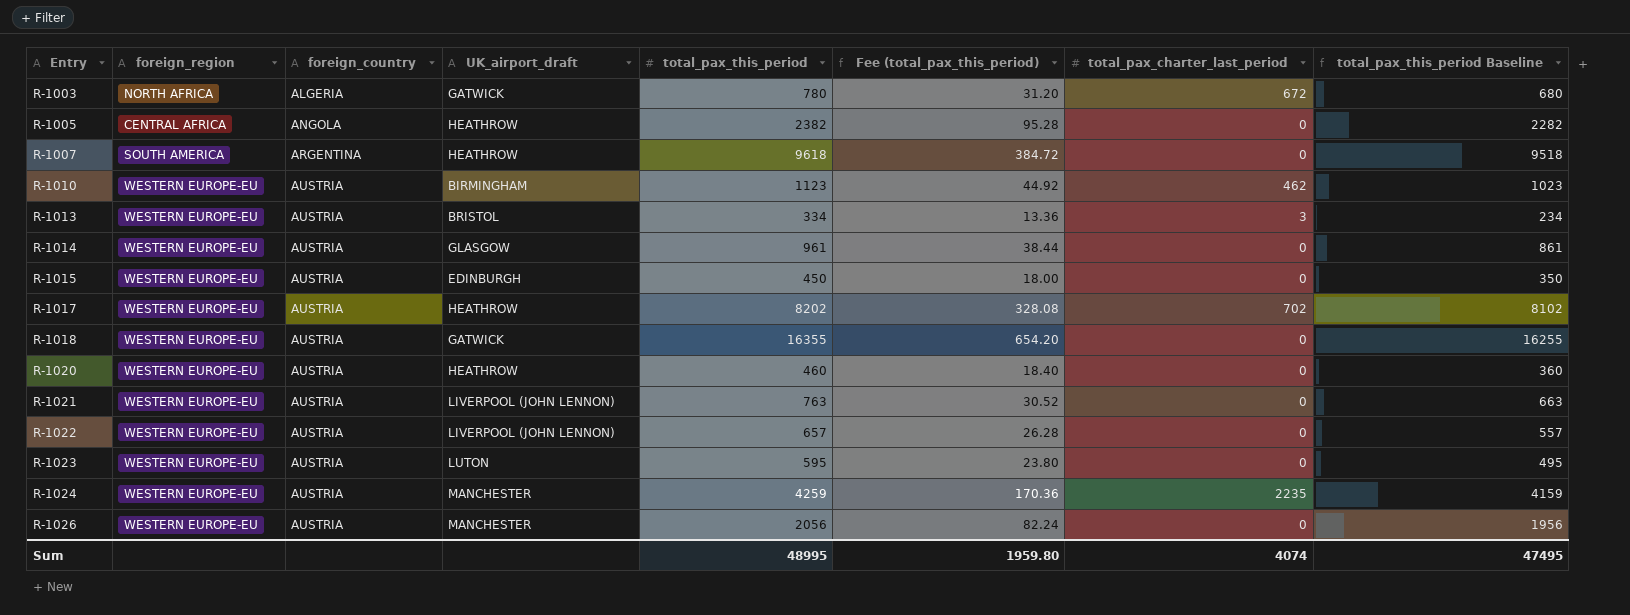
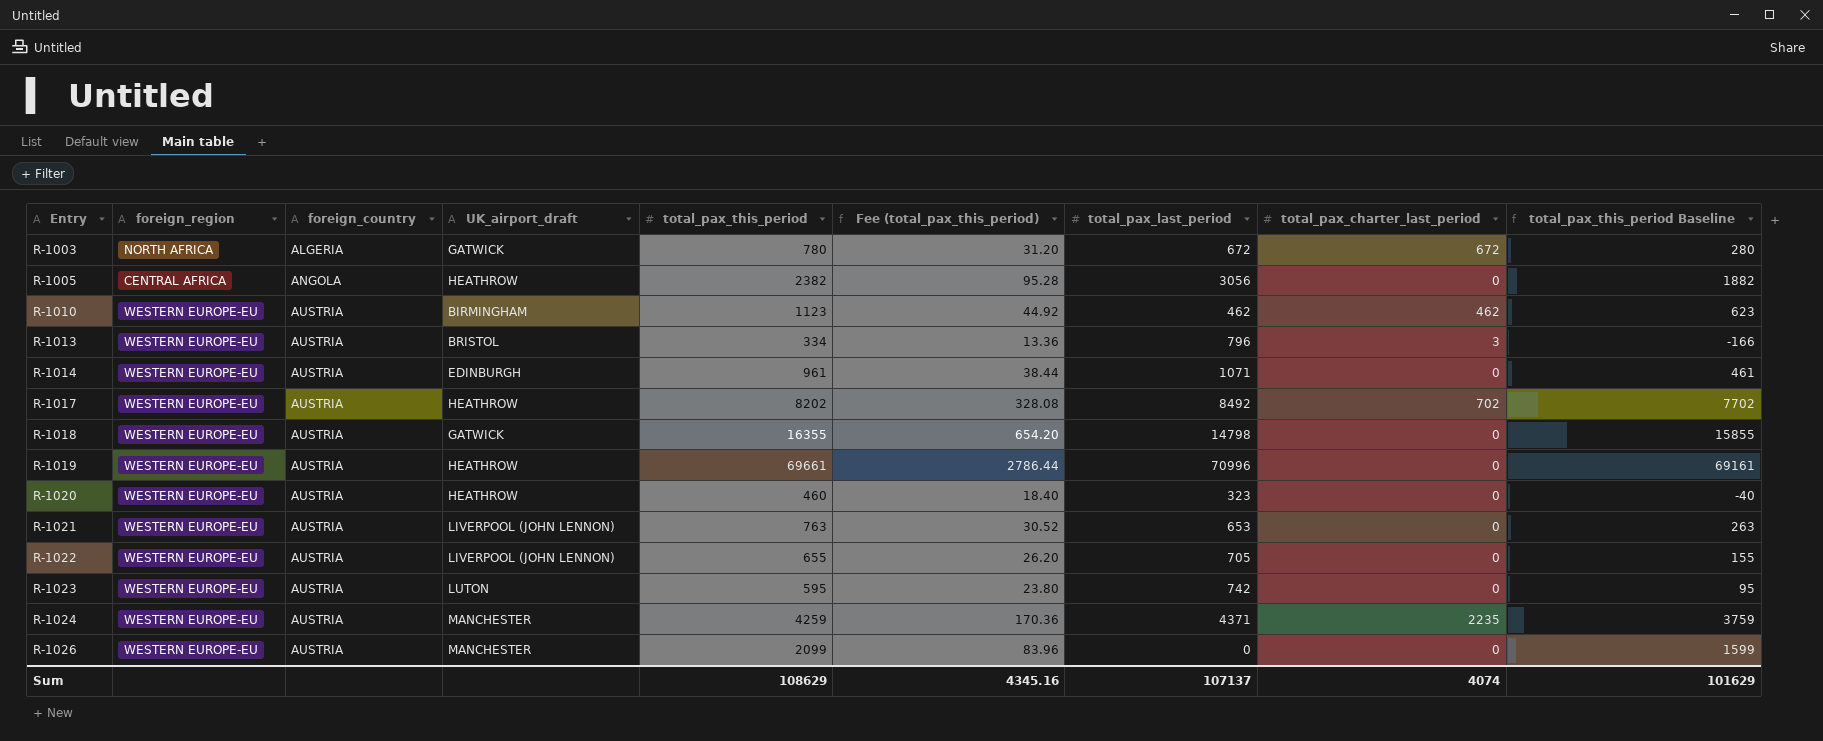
column total_pax_last_period | position: none -> 7
column total_pax_this_period Baseline | formula: [total_pax_this_period] - 100 -> [total_pax_this_period] - 500
row R-1007: SOUTH AMERICA | ARGENTINA | HEATHROW | 9618 | 384.72 | 0 | 9518 -> none
row R-1015: WESTERN EUROPE-EU | AUSTRIA | EDINBURGH | 450 | 18.00 | 0 | 350 -> none
R-1014 | UK_airport_draft: GLASGOW -> EDINBURGH
row R-1019: none -> WESTERN EUROPE-EU | AUSTRIA | HEATHROW | 69661 | 2786.44 | 70996 | 0 | 69161
R-1022 | total_pax_this_period: 657 -> 655
R-1022 | Fee (total_pax_this_period): 26.28 -> 26.20
R-1026 | total_pax_this_period: 2056 -> 2099
R-1026 | Fee (total_pax_this_period): 82.24 -> 83.96
Sum | total_pax_this_period: 48995 -> 108629
Sum | Fee (total_pax_this_period): 1959.80 -> 4345.16
Sum | total_pax_this_period Baseline: 47495 -> 101629

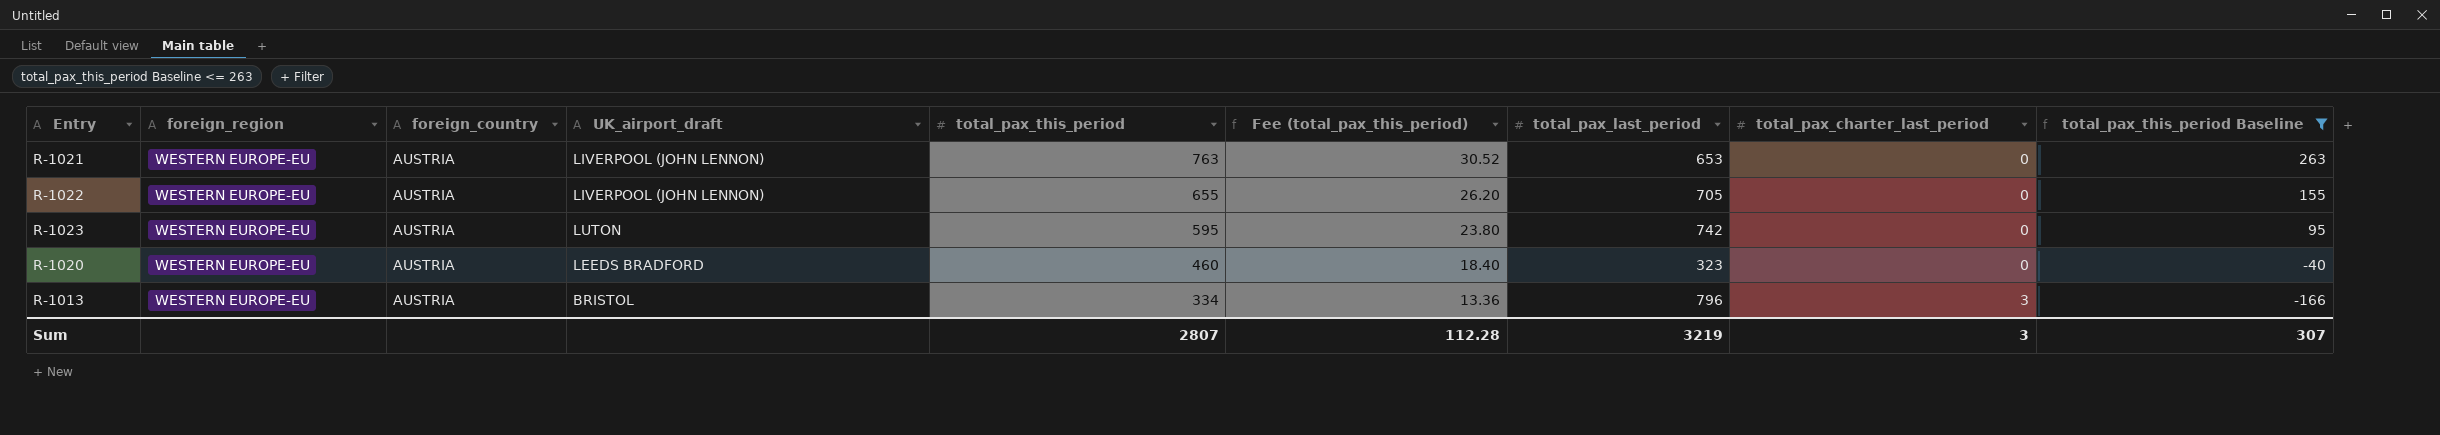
filter: none -> total_pax_this_period Baseline <= 263
row order: Entry ascending -> total_pax_this_period descending
R-1020 | UK_airport_draft: HEATHROW -> LEEDS BRADFORD
Sum | total_pax_this_period: 108629 -> 2807
Sum | Fee (total_pax_this_period): 4345.16 -> 112.28
Sum | total_pax_last_period: 107137 -> 3219
Sum | total_pax_charter_last_period: 4074 -> 3
Sum | total_pax_this_period Baseline: 101629 -> 307

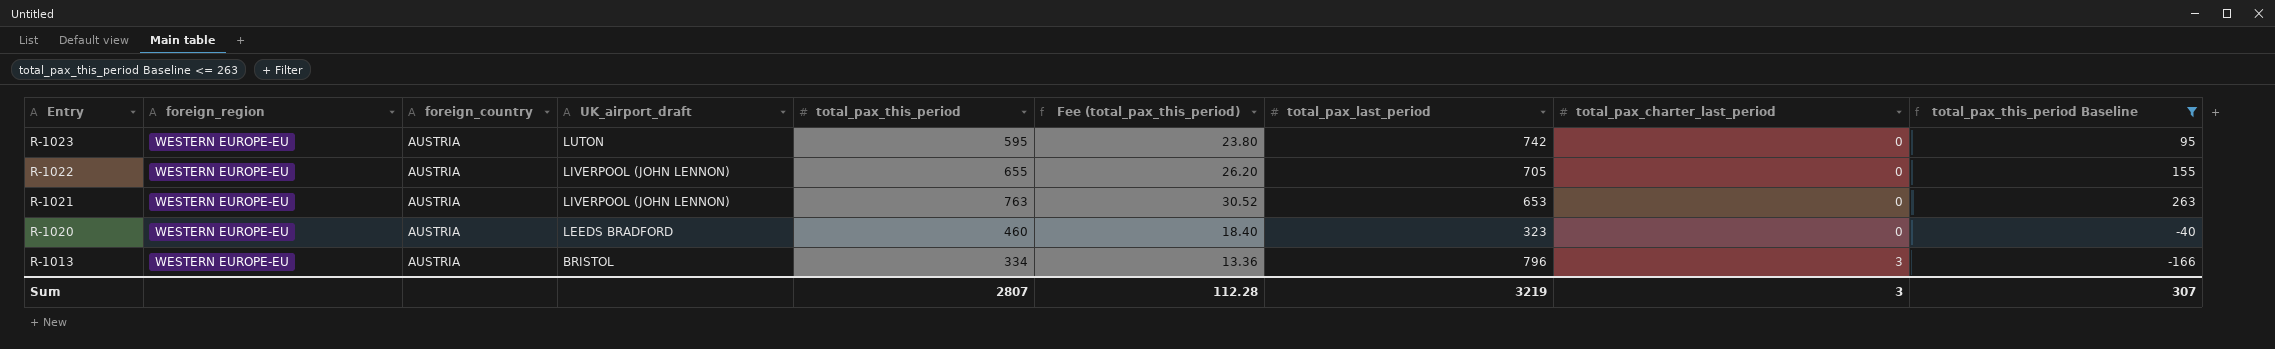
row order: total_pax_this_period descending -> Entry descending

